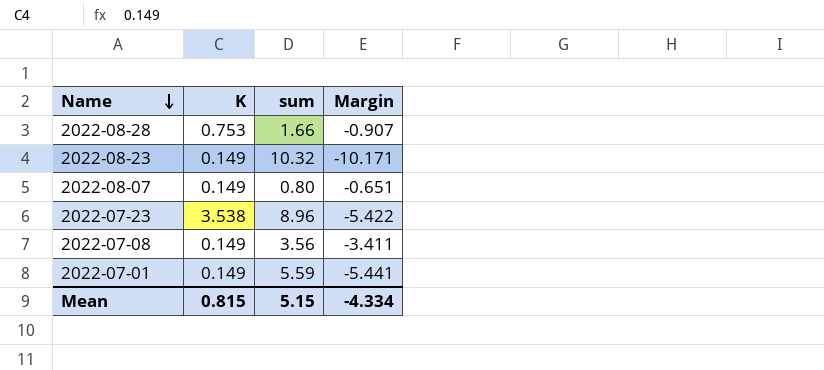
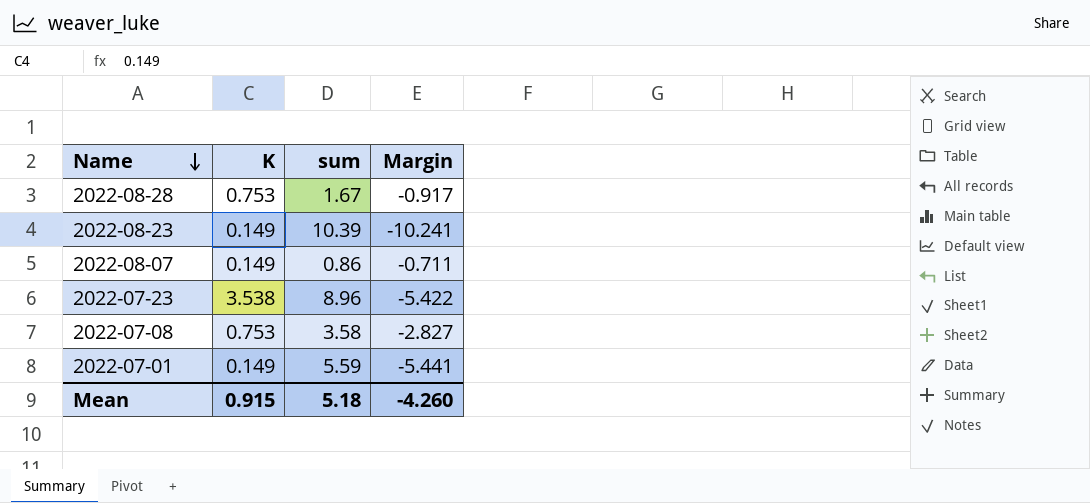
2022-08-28 | sum: 1.66 -> 1.67
2022-08-28 | Margin: -0.907 -> -0.917
2022-08-23 | sum: 10.32 -> 10.39
2022-08-23 | Margin: -10.171 -> -10.241
2022-08-07 | sum: 0.80 -> 0.86
2022-08-07 | Margin: -0.651 -> -0.711
2022-07-08 | K: 0.149 -> 0.753
2022-07-08 | sum: 3.56 -> 3.58
2022-07-08 | Margin: -3.411 -> -2.827
Mean | K: 0.815 -> 0.915
Mean | sum: 5.15 -> 5.18
Mean | Margin: -4.334 -> -4.260

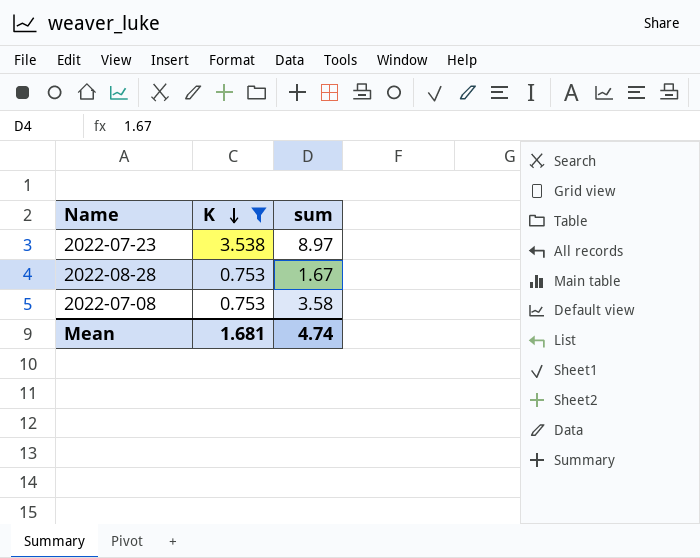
filter: none -> K != 0.149
row order: Name descending -> K descending
column Margin | formula: [K] - [sum] -> none
2022-07-23 | sum: 8.96 -> 8.97
Mean | K: 0.915 -> 1.681
Mean | sum: 5.18 -> 4.74

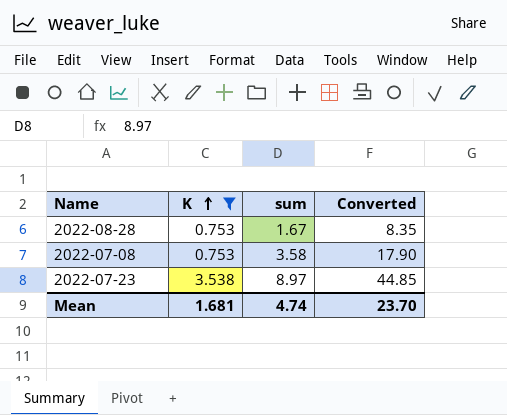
row order: K descending -> K ascending
column Converted | formula: none -> [sum] * 5

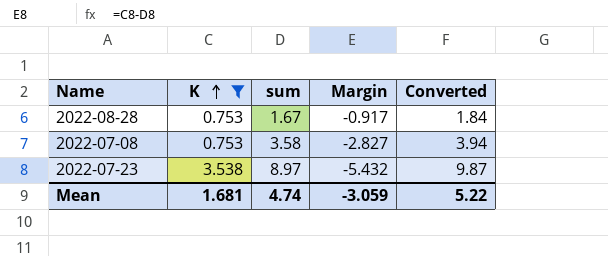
column Margin | formula: none -> [K] - [sum]
column Converted | formula: [sum] * 5 -> [sum] * 1.1
Mean | Converted: 23.70 -> 5.22

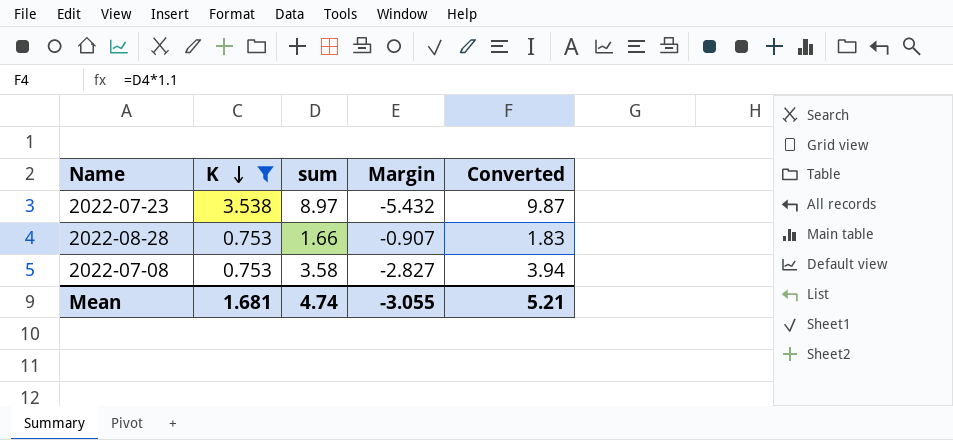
row order: K ascending -> K descending
2022-08-28 | sum: 1.67 -> 1.66
2022-08-28 | Margin: -0.917 -> -0.907
2022-08-28 | Converted: 1.84 -> 1.83
Mean | Margin: -3.059 -> -3.055
Mean | Converted: 5.22 -> 5.21

